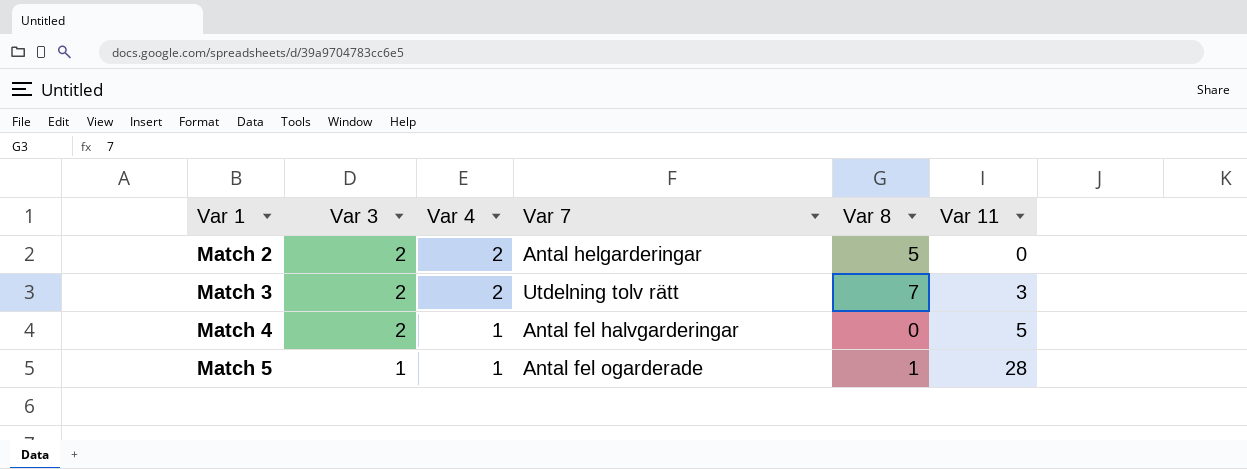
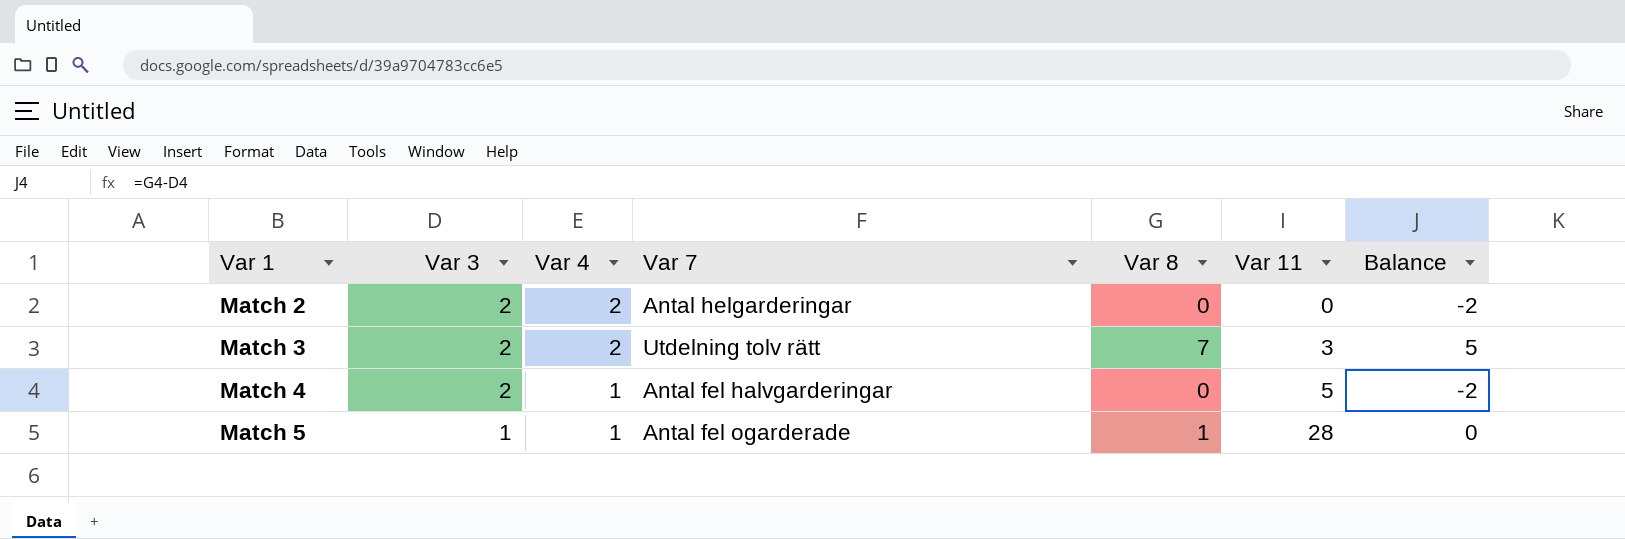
column Balance | formula: none -> [Var 8] - [Var 3]
Match 2 | Var 8: 5 -> 0

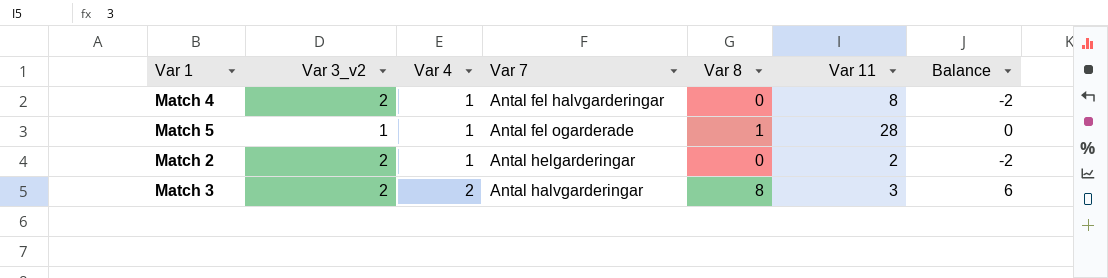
row order: Var 1 ascending -> Var 4 ascending
column name: Var 3 -> Var 3_v2
Match 4 | Var 11: 5 -> 8
Match 2 | Var 4: 2 -> 1
Match 2 | Var 11: 0 -> 2
Match 3 | Var 7: Utdelning tolv rätt -> Antal halvgarderingar
Match 3 | Var 8: 7 -> 8
Match 3 | Balance: 5 -> 6

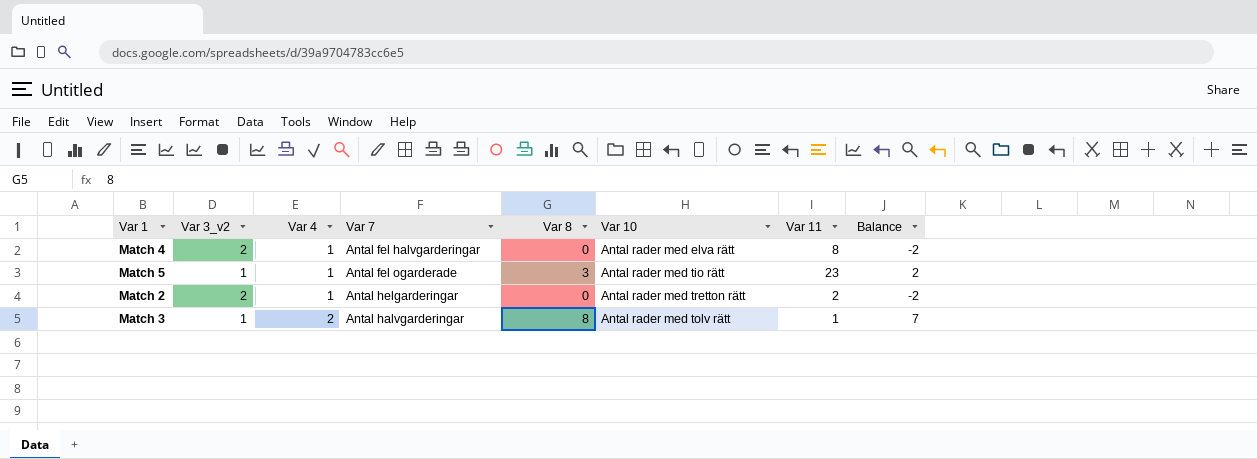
column Var 10 | position: none -> 6
Match 5 | Var 8: 1 -> 3
Match 5 | Var 11: 28 -> 23
Match 5 | Balance: 0 -> 2
Match 3 | Var 3_v2: 2 -> 1
Match 3 | Var 11: 3 -> 1
Match 3 | Balance: 6 -> 7

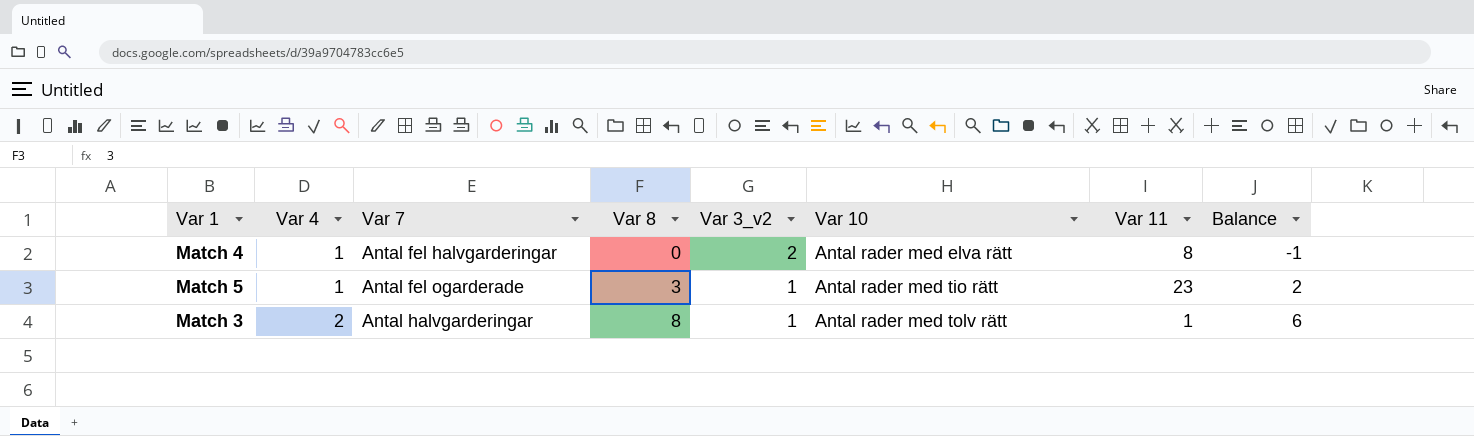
column Var 3_v2 | position: 2 -> 5
column Balance | formula: [Var 8] - [Var 3_v2] -> [Var 8] - [Var 4]
row Match 2: 2 | 1 | Antal helgarderingar | 0 | Antal rader med tretton rätt | 2 | -2 -> none

